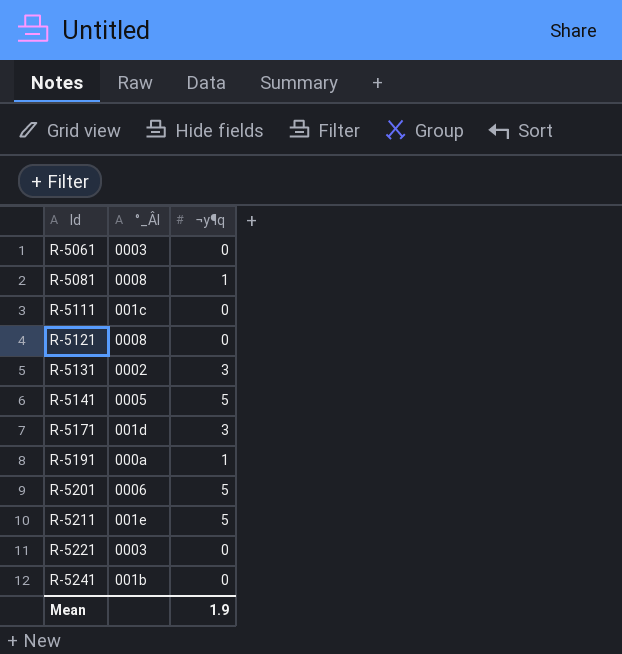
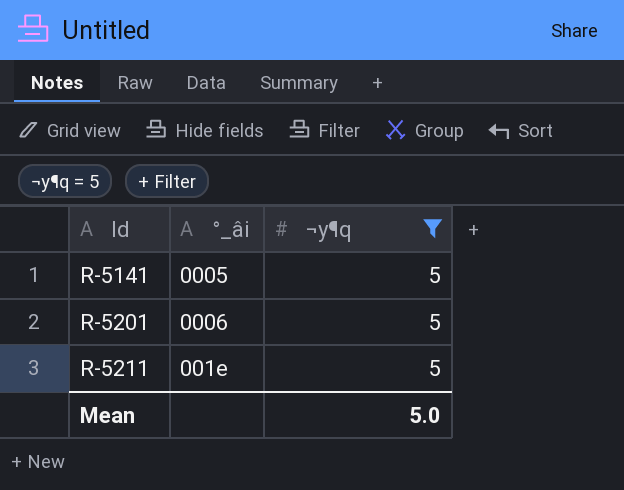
filter: none -> ¬y¶q = 5
column name: °_ÂI -> °_âi
Mean | ¬y¶q: 1.9 -> 5.0

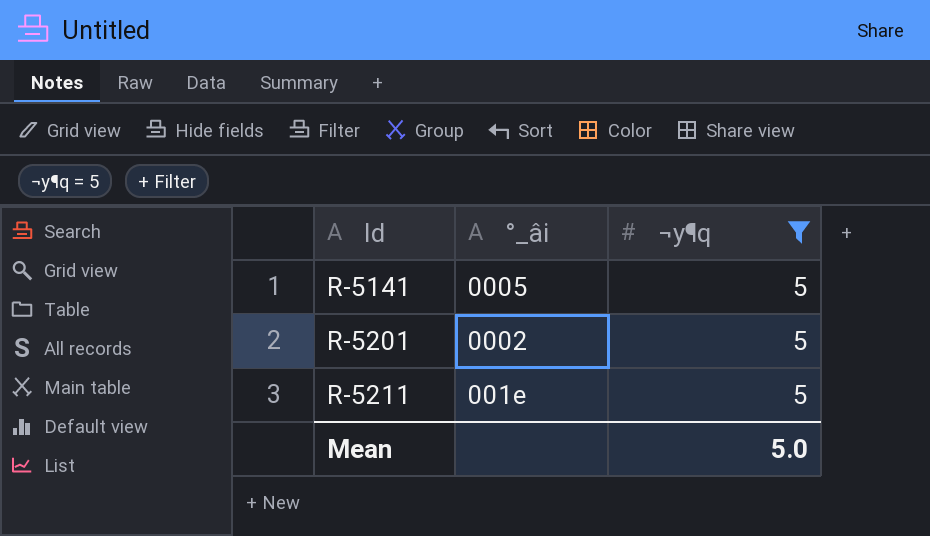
R-5201 | °_âi: 0006 -> 0002

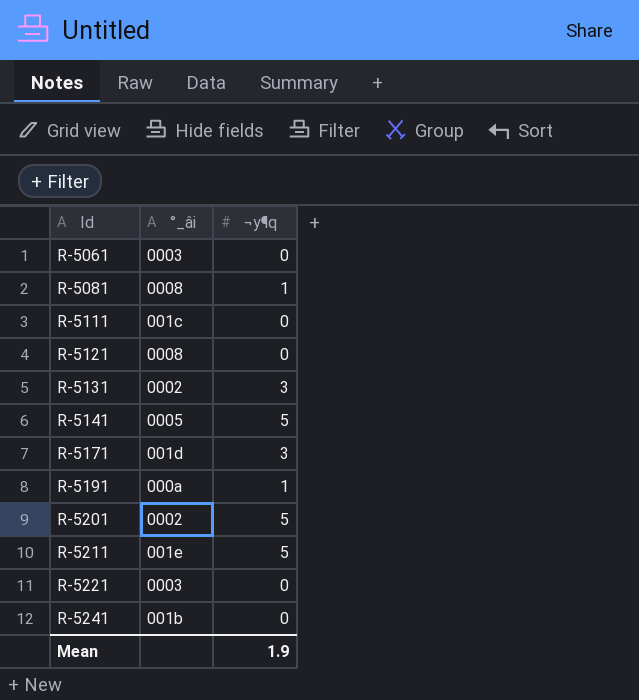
filter: ¬y¶q = 5 -> none
Mean | ¬y¶q: 5.0 -> 1.9

